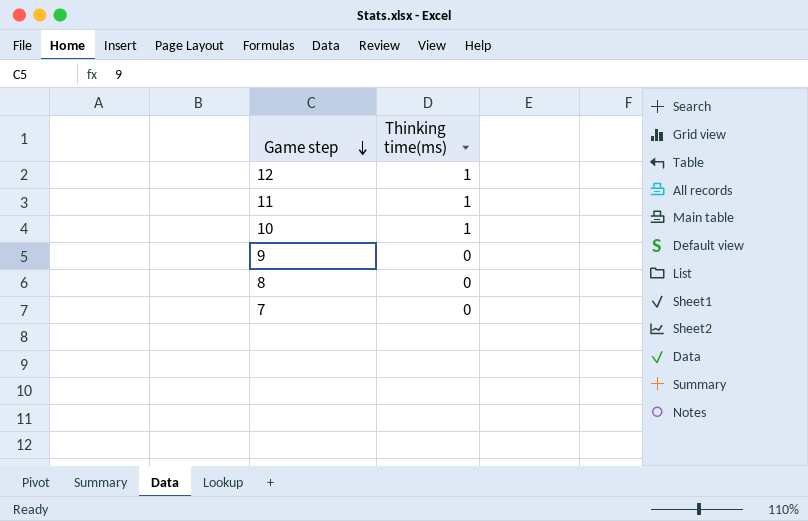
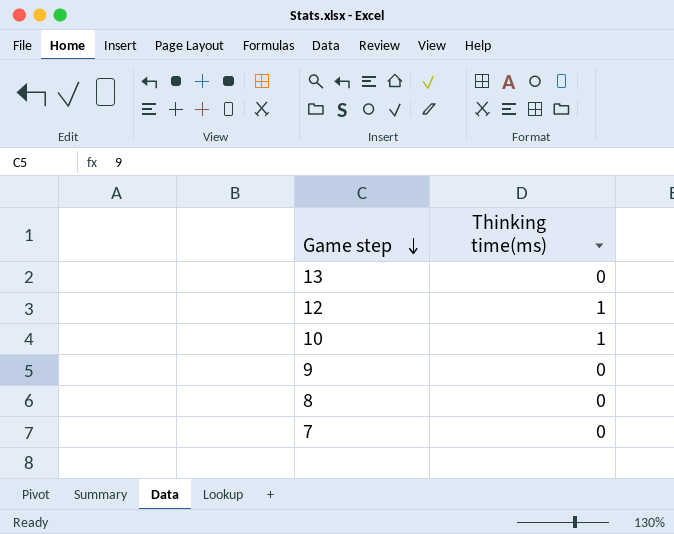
row 11: 1 -> none
row 13: none -> 0

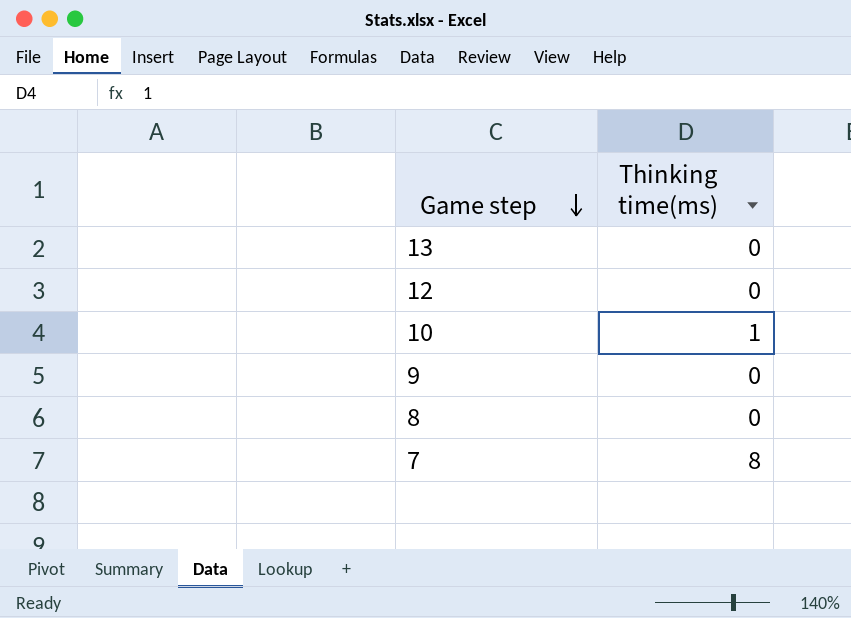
12 | Thinking time(ms): 1 -> 0
7 | Thinking time(ms): 0 -> 8

